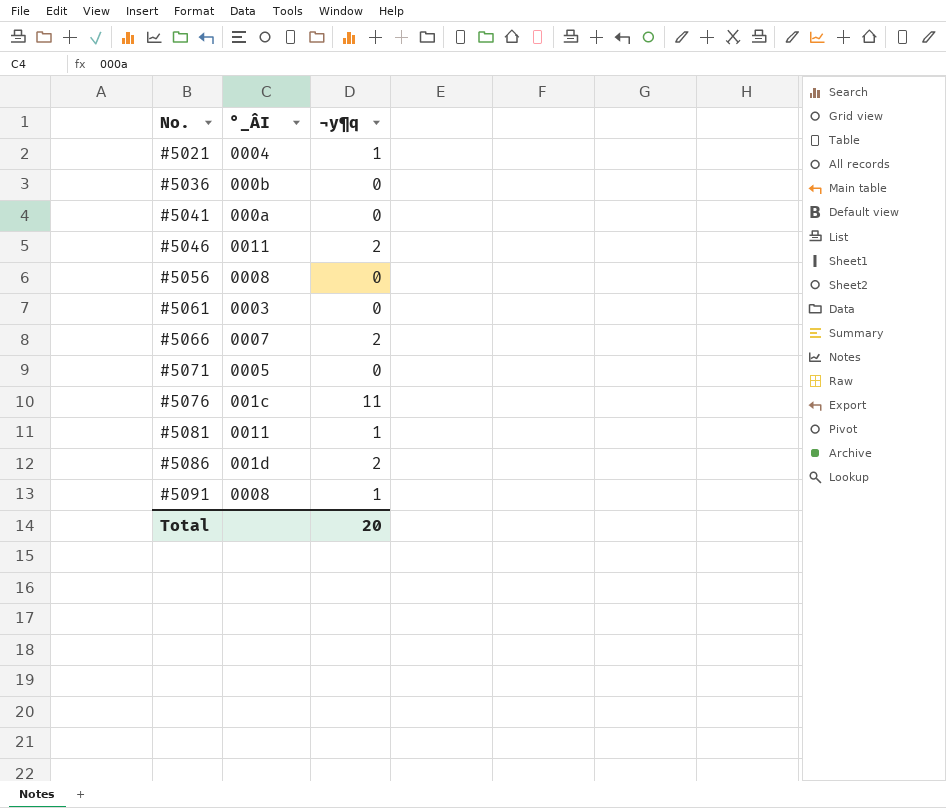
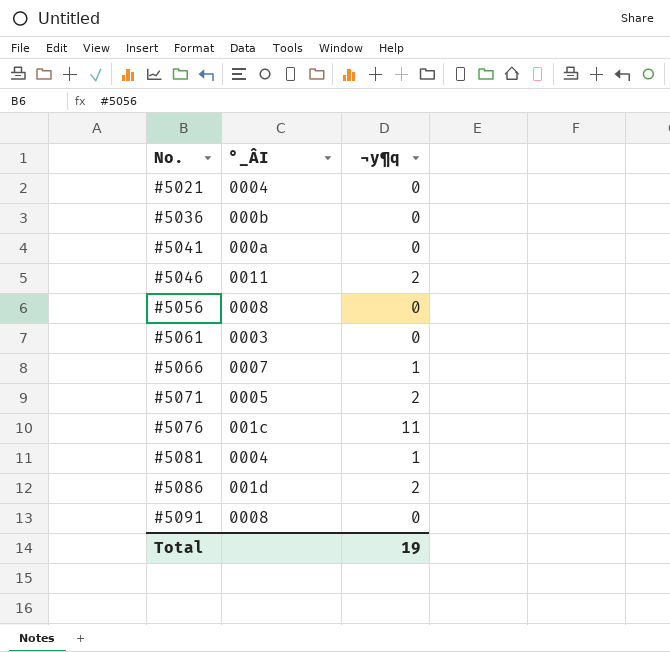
#5021 | ¬y¶q: 1 -> 0
#5066 | ¬y¶q: 2 -> 1
#5071 | ¬y¶q: 0 -> 2
#5081 | °_ÂI: 0011 -> 0004
#5091 | ¬y¶q: 1 -> 0
Total | ¬y¶q: 20 -> 19

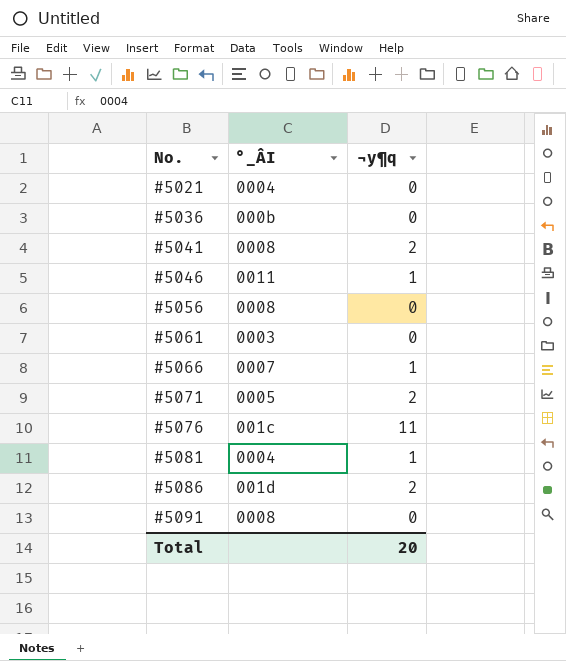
#5041 | °_ÂI: 000a -> 0008
#5041 | ¬y¶q: 0 -> 2
#5046 | ¬y¶q: 2 -> 1
Total | ¬y¶q: 19 -> 20

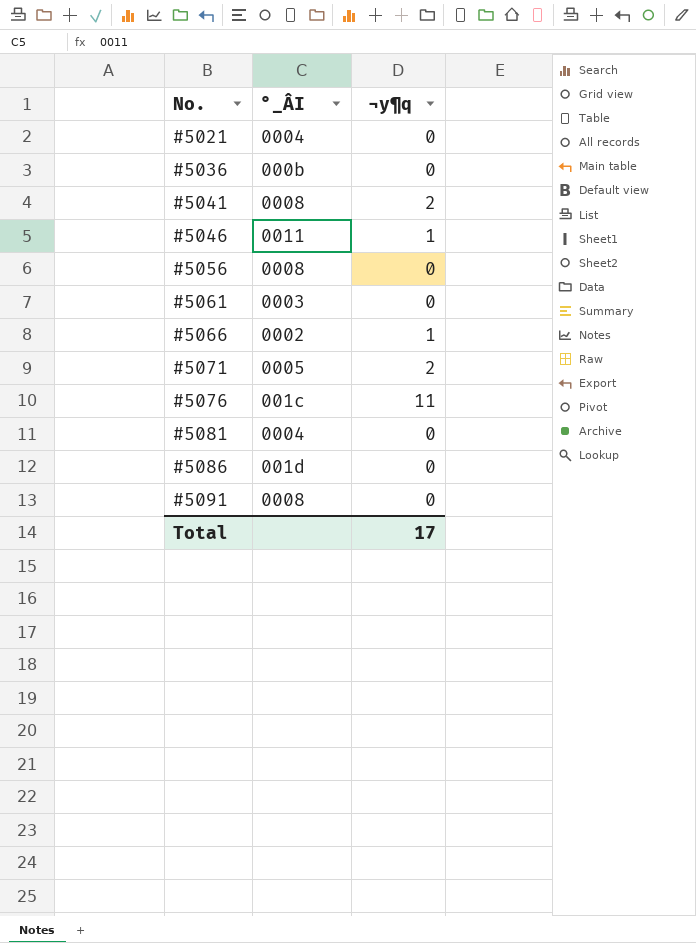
#5066 | °_ÂI: 0007 -> 0002
#5081 | ¬y¶q: 1 -> 0
#5086 | ¬y¶q: 2 -> 0
Total | ¬y¶q: 20 -> 17

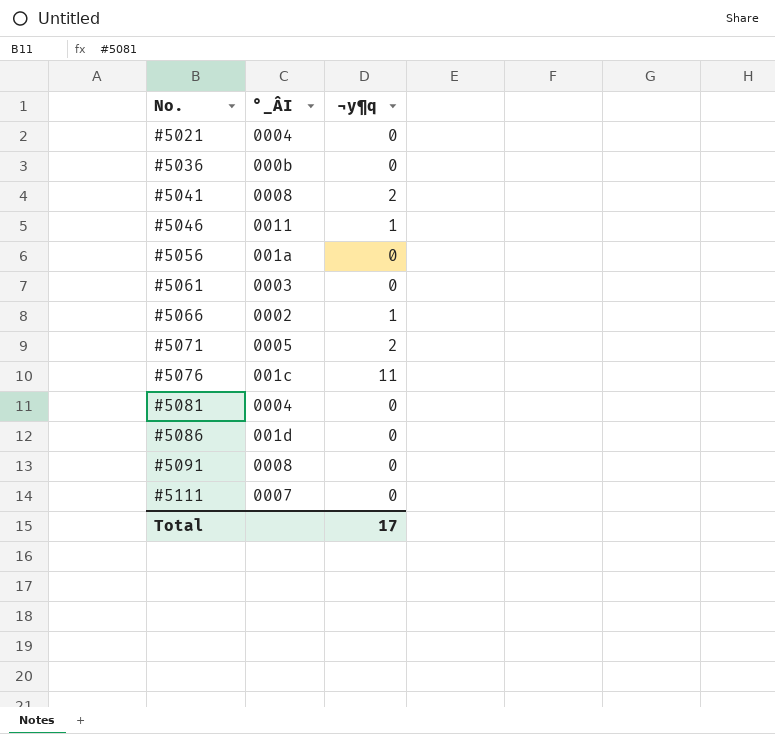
#5056 | °_ÂI: 0008 -> 001a
row #5111: none -> 0007 | 0

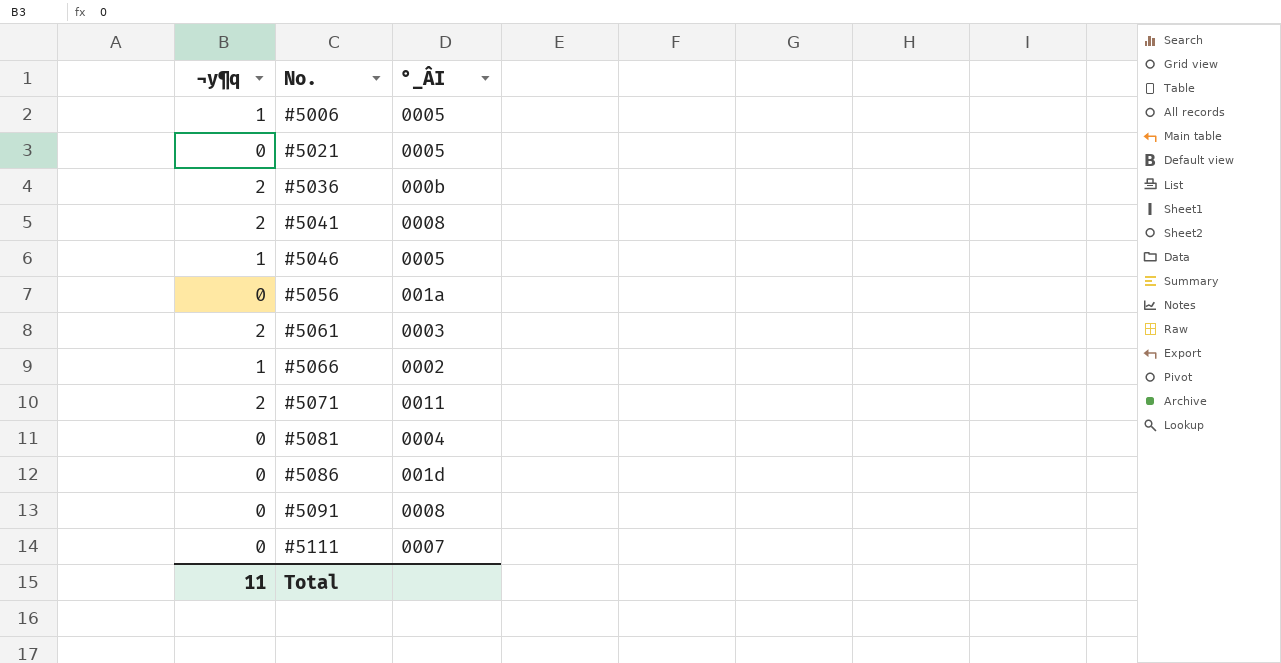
column ¬y¶q | position: 3 -> 1
row #5076: 001c | 11 -> none
row #5006: none -> 1 | 0005
#5021 | °_ÂI: 0004 -> 0005
#5036 | ¬y¶q: 0 -> 2
#5046 | °_ÂI: 0011 -> 0005
#5061 | ¬y¶q: 0 -> 2
#5071 | °_ÂI: 0005 -> 0011
Total | ¬y¶q: 17 -> 11

